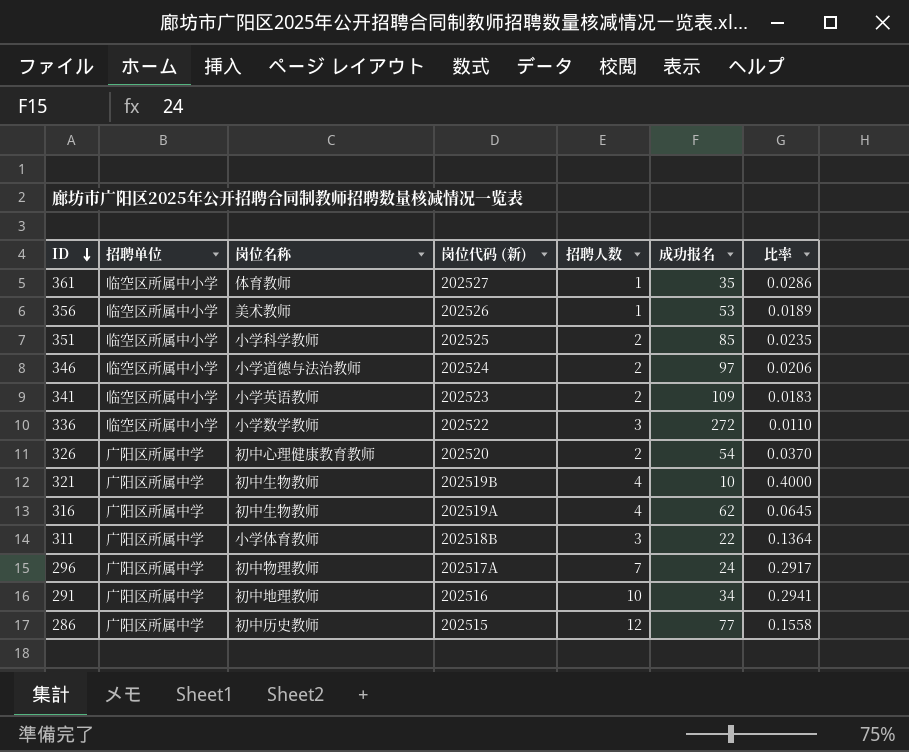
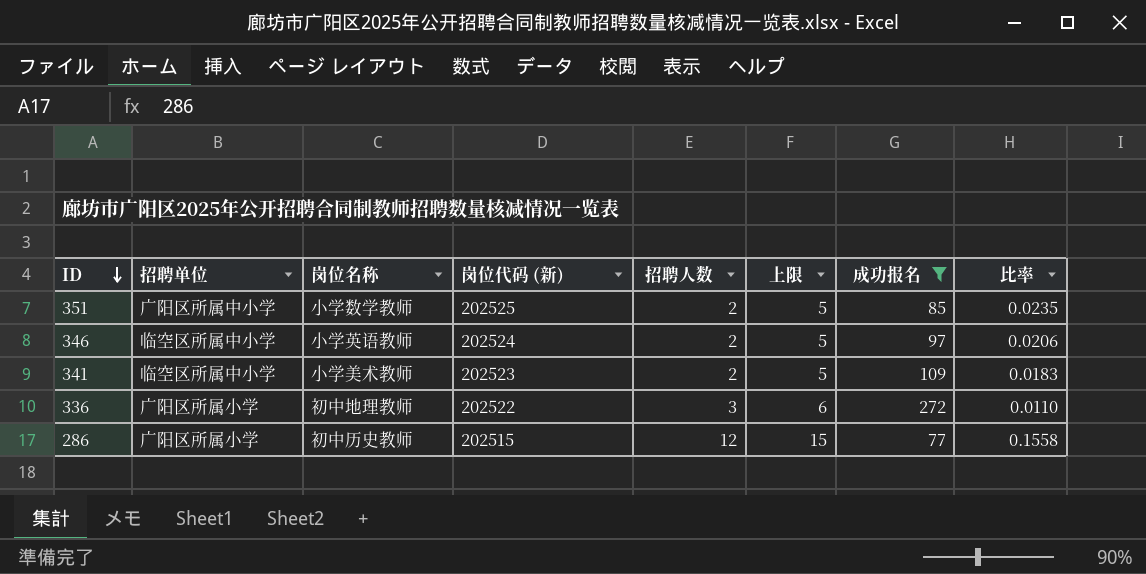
filter: none -> 成功报名 >= 77
column 上限 | formula: none -> [招聘人数] + 3
351 | 招聘单位: 临空区所属中小学 -> 广阳区所属中小学
351 | 岗位名称: 小学科学教师 -> 小学数学教师
346 | 岗位名称: 小学道德与法治教师 -> 小学英语教师
341 | 岗位名称: 小学英语教师 -> 小学美术教师
336 | 招聘单位: 临空区所属中小学 -> 广阳区所属小学
336 | 岗位名称: 小学数学教师 -> 初中地理教师
286 | 招聘单位: 广阳区所属中学 -> 广阳区所属小学

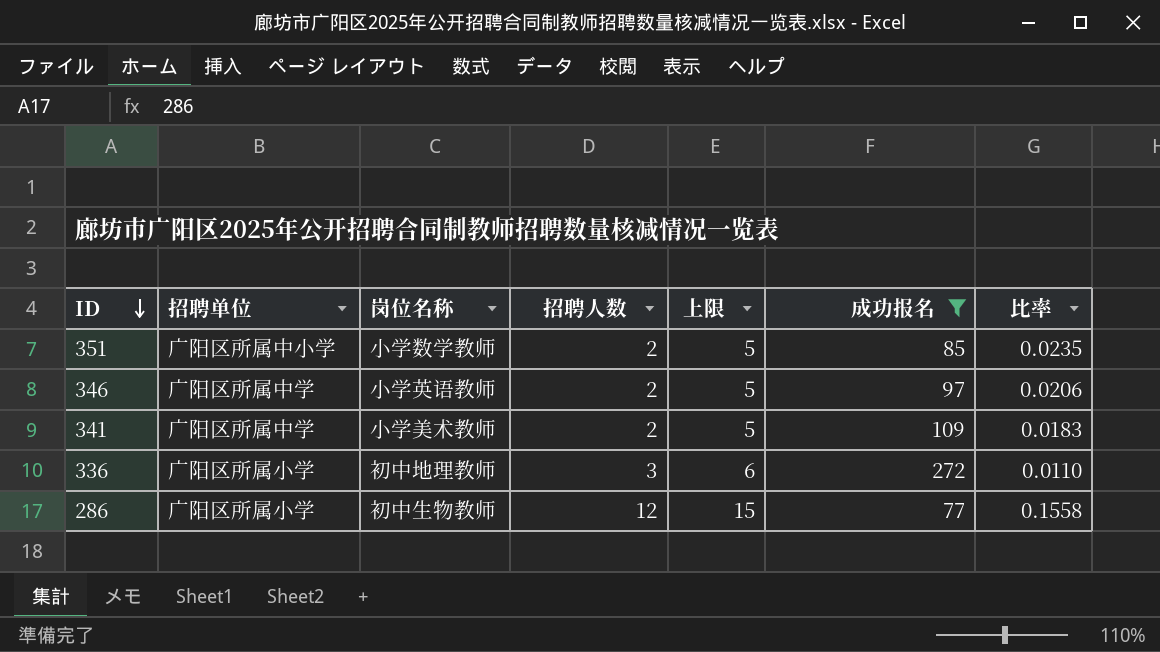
column 岗位代码 (新) | position: 4 -> none
346 | 招聘单位: 临空区所属中小学 -> 广阳区所属中学
341 | 招聘单位: 临空区所属中小学 -> 广阳区所属中学
286 | 岗位名称: 初中历史教师 -> 初中生物教师

